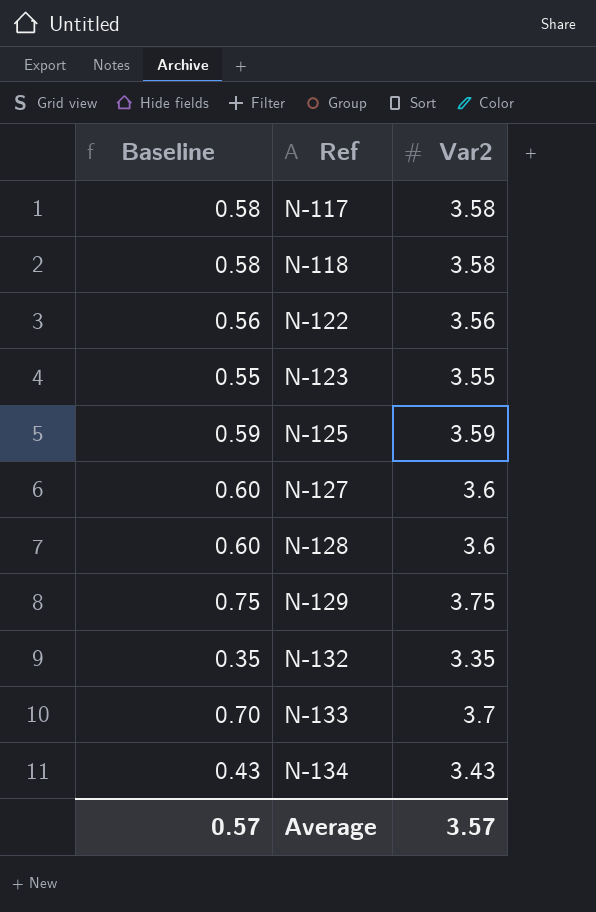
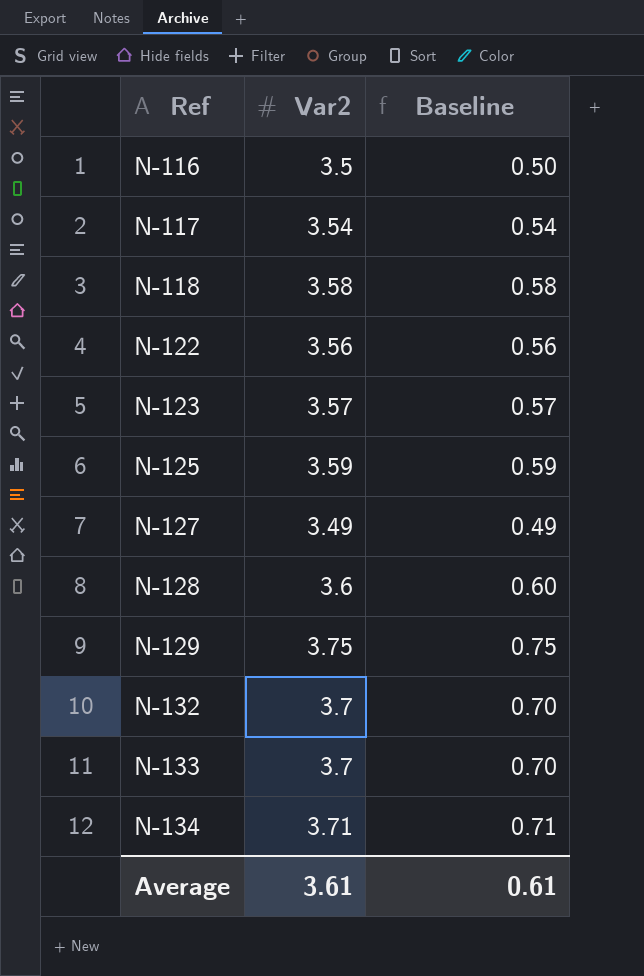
column Baseline | position: 1 -> 3
row N-116: none -> 3.5 | 0.50
N-117 | Var2: 3.58 -> 3.54
N-117 | Baseline: 0.58 -> 0.54
N-123 | Var2: 3.55 -> 3.57
N-123 | Baseline: 0.55 -> 0.57
N-127 | Var2: 3.6 -> 3.49
N-127 | Baseline: 0.60 -> 0.49
N-132 | Var2: 3.35 -> 3.7
N-132 | Baseline: 0.35 -> 0.70
N-134 | Var2: 3.43 -> 3.71
N-134 | Baseline: 0.43 -> 0.71
Average | Var2: 3.57 -> 3.61
Average | Baseline: 0.57 -> 0.61

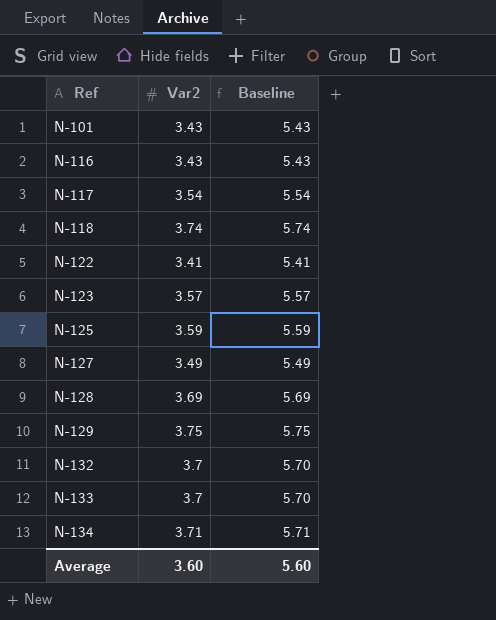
column Baseline | formula: [Var2] - 3 -> [Var2] + 2
row N-101: none -> 3.43 | 5.43
N-116 | Var2: 3.5 -> 3.43
N-118 | Var2: 3.58 -> 3.74
N-122 | Var2: 3.56 -> 3.41
N-128 | Var2: 3.6 -> 3.69
Average | Var2: 3.61 -> 3.60
Average | Baseline: 0.61 -> 5.60

